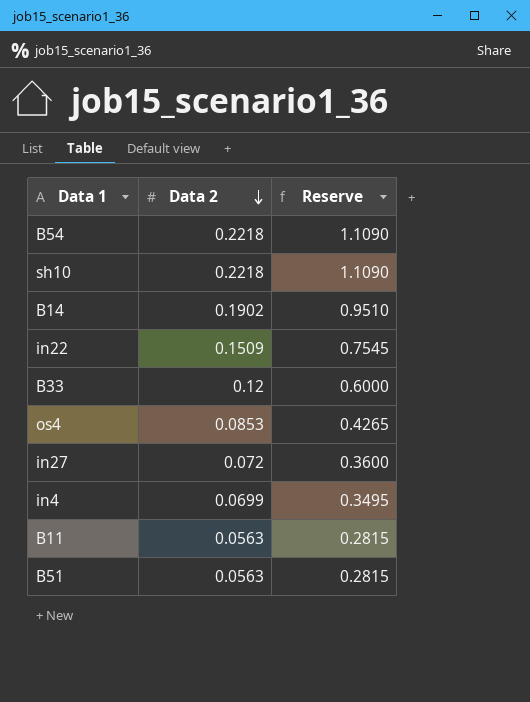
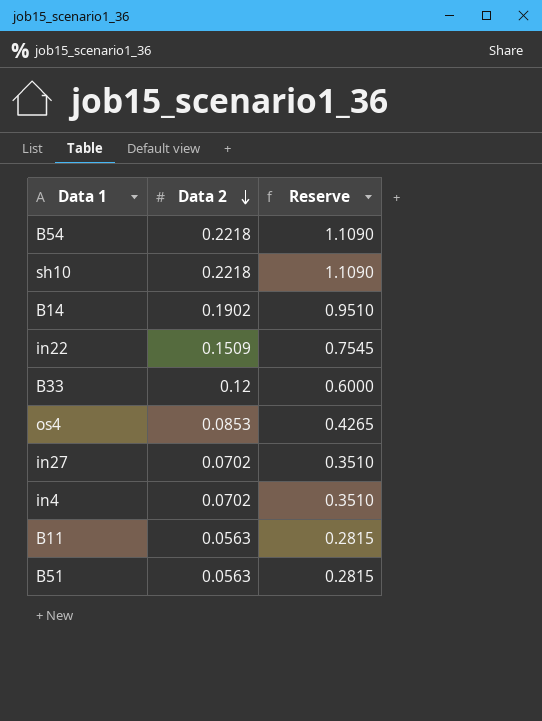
in27 | Data 2: 0.072 -> 0.0702
in27 | Reserve: 0.3600 -> 0.3510
in4 | Data 2: 0.0699 -> 0.0702
in4 | Reserve: 0.3495 -> 0.3510

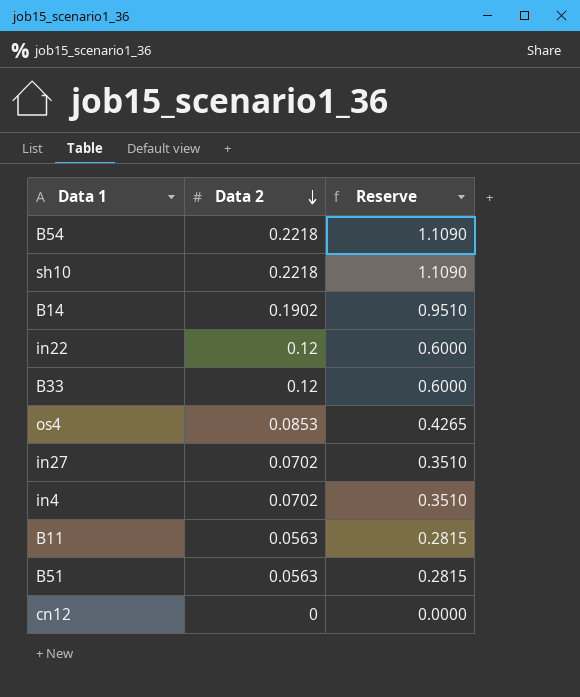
in22 | Data 2: 0.1509 -> 0.12
in22 | Reserve: 0.7545 -> 0.6000
row cn12: none -> 0 | 0.0000

